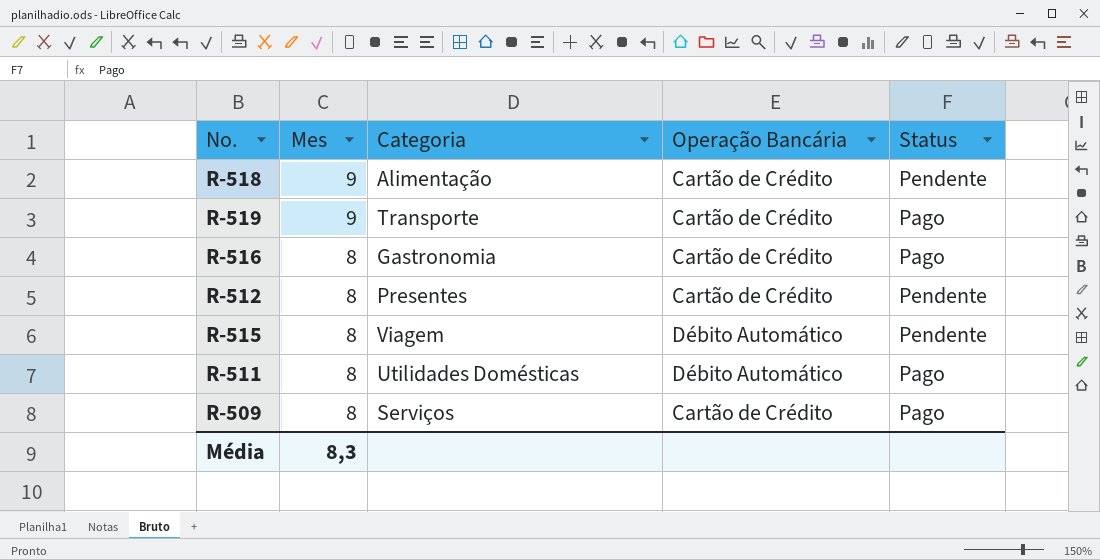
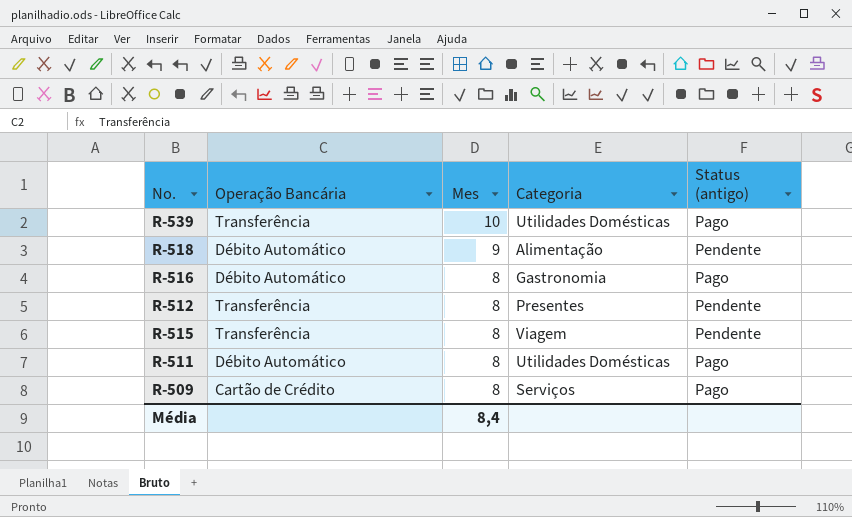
column Operação Bancária | position: 4 -> 2
column name: Status -> Status (antigo)
row R-519: 9 | Transporte | Cartão de Crédito | Pago -> none
row R-539: none -> Transferência | 10 | Utilidades Domésticas | Pago
R-518 | Operação Bancária: Cartão de Crédito -> Débito Automático
R-516 | Operação Bancária: Cartão de Crédito -> Débito Automático
R-512 | Operação Bancária: Cartão de Crédito -> Transferência
R-515 | Operação Bancária: Débito Automático -> Transferência
Média | Mes: 8,3 -> 8,4

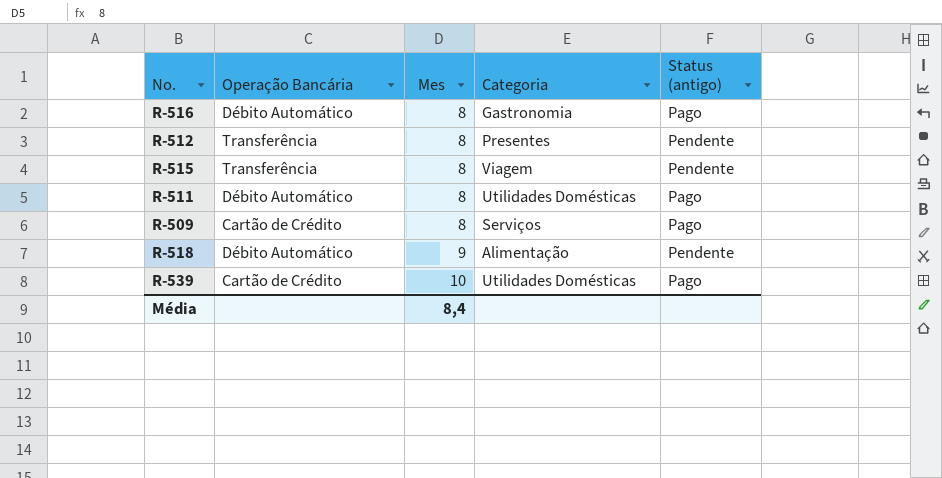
row order: Mes descending -> Mes ascending
R-539 | Operação Bancária: Transferência -> Cartão de Crédito

